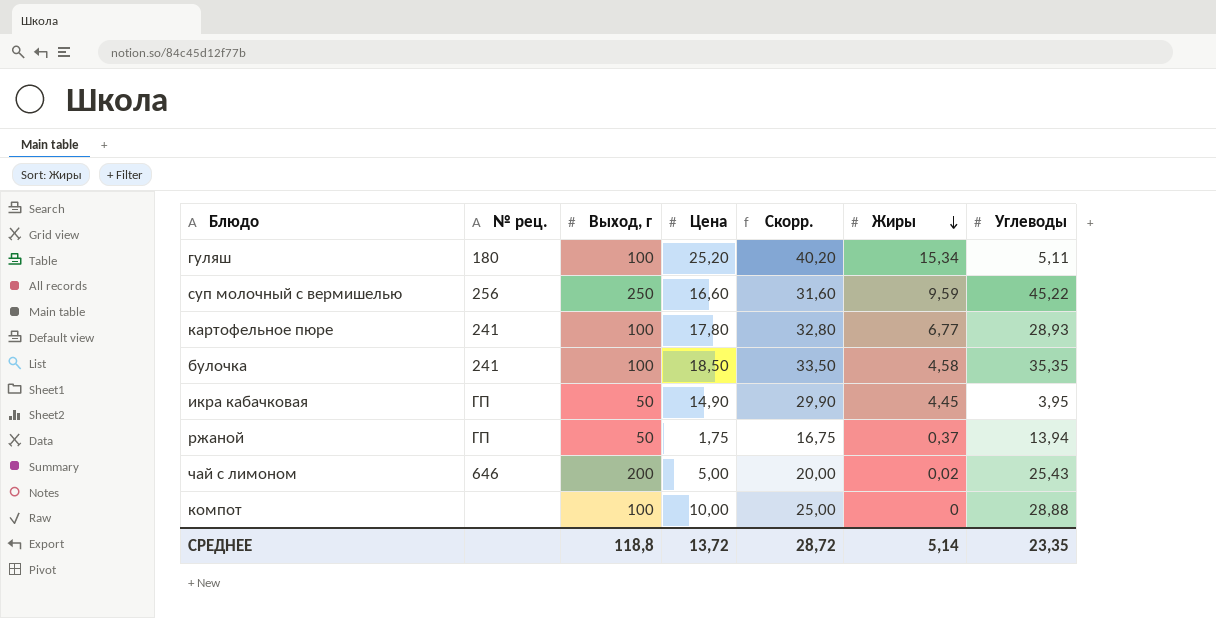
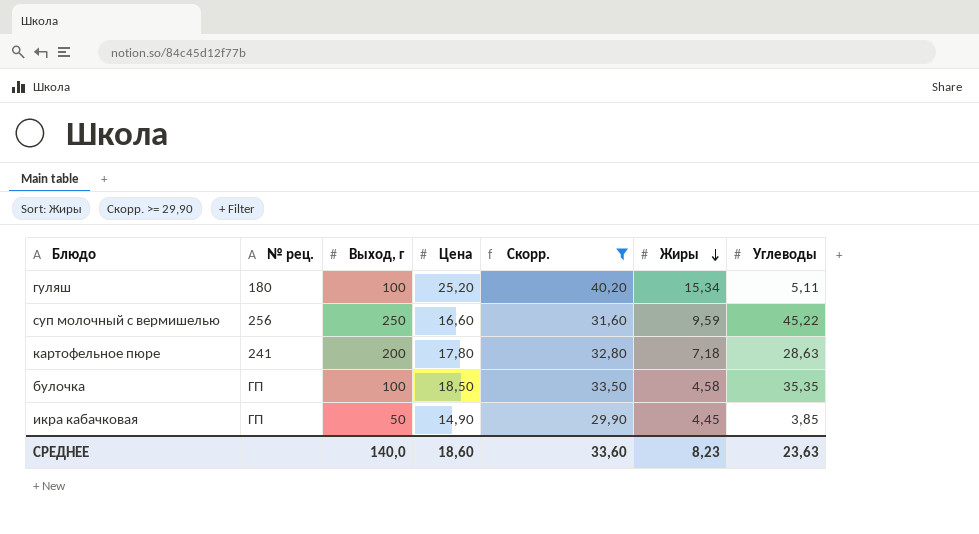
filter: none -> Скорр. >= 29,90
картофельное пюре | Выход, г: 100 -> 200
картофельное пюре | Жиры: 6,77 -> 7,18
картофельное пюре | Углеводы: 28,93 -> 28,63
булочка | № рец.: 241 -> ГП
икра кабачковая | Углеводы: 3,95 -> 3,85
СРЕДНЕЕ | Выход, г: 118,8 -> 140,0
СРЕДНЕЕ | Цена: 13,72 -> 18,60
СРЕДНЕЕ | Скорр.: 28,72 -> 33,60
СРЕДНЕЕ | Жиры: 5,14 -> 8,23
СРЕДНЕЕ | Углеводы: 23,35 -> 23,63

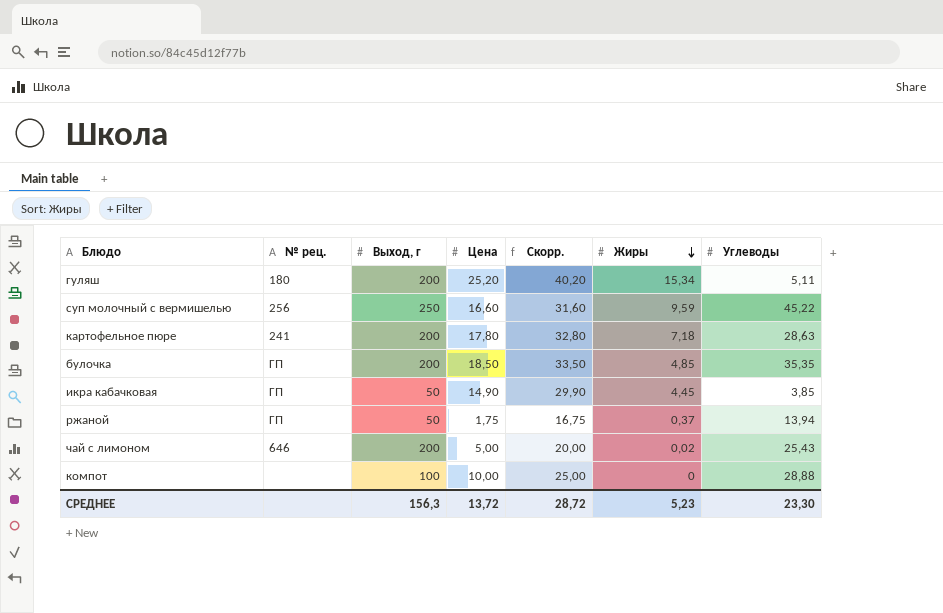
filter: Скорр. >= 29,90 -> none
гуляш | Выход, г: 100 -> 200
булочка | Выход, г: 100 -> 200
булочка | Жиры: 4,58 -> 4,85
СРЕДНЕЕ | Выход, г: 140,0 -> 156,3
СРЕДНЕЕ | Цена: 18,60 -> 13,72
СРЕДНЕЕ | Скорр.: 33,60 -> 28,72
СРЕДНЕЕ | Жиры: 8,23 -> 5,23
СРЕДНЕЕ | Углеводы: 23,63 -> 23,30

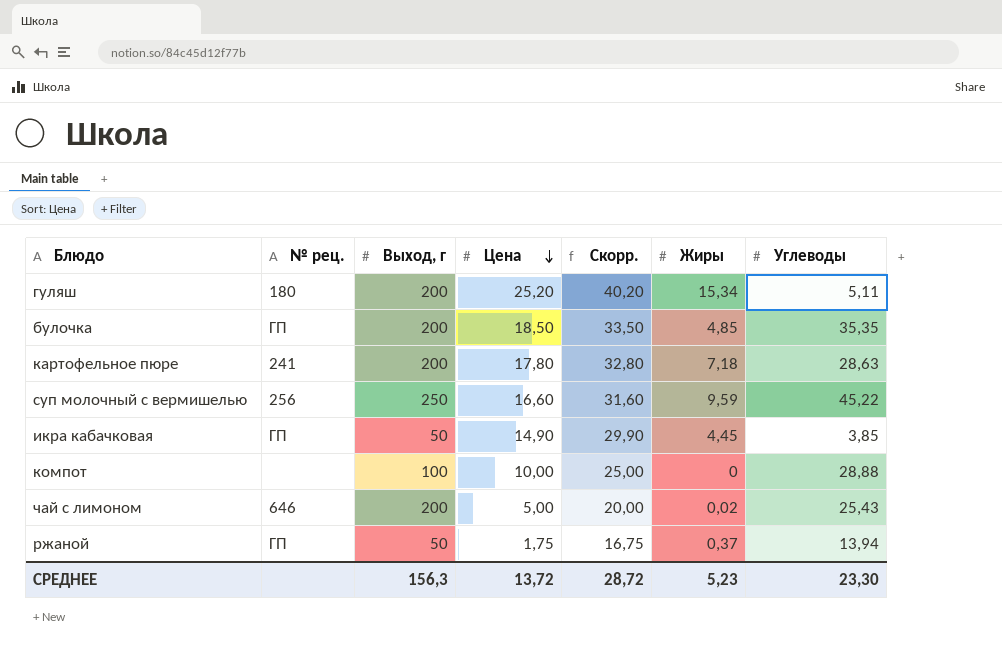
row order: Жиры descending -> Цена descending

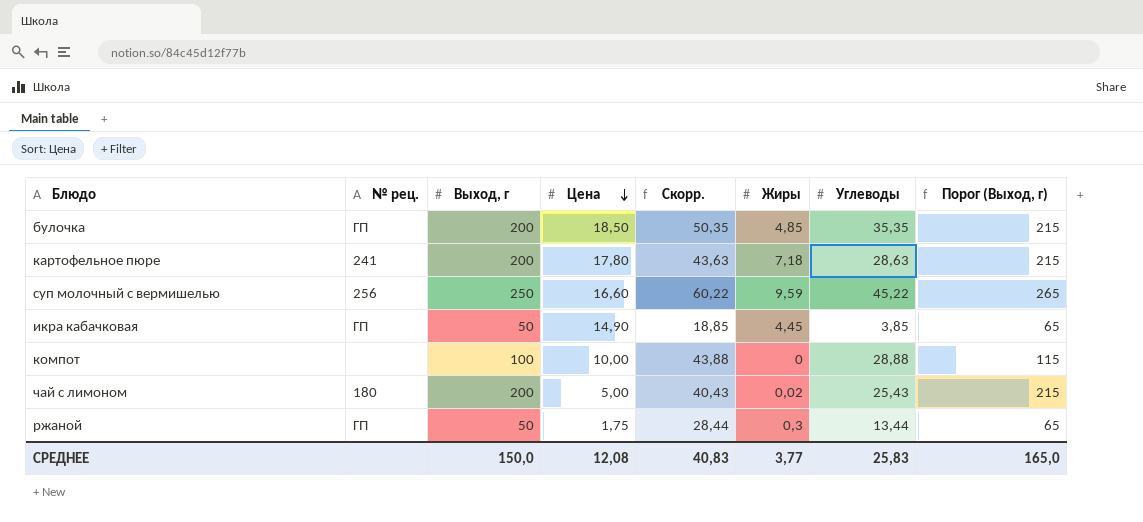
column Скорр. | formula: [Цена] + 15 -> [Углеводы] + 15
column Порог (Выход, г) | formula: none -> [Выход, г] + 15
row гуляш: 180 | 200 | 25,20 | 40,20 | 15,34 | 5,11 -> none
чай с лимоном | № рец.: 646 -> 180
ржаной | Жиры: 0,37 -> 0,3
ржаной | Углеводы: 13,94 -> 13,44
СРЕДНЕЕ | Выход, г: 156,3 -> 150,0
СРЕДНЕЕ | Цена: 13,72 -> 12,08
СРЕДНЕЕ | Скорр.: 28,72 -> 40,83
СРЕДНЕЕ | Жиры: 5,23 -> 3,77
СРЕДНЕЕ | Углеводы: 23,30 -> 25,83

